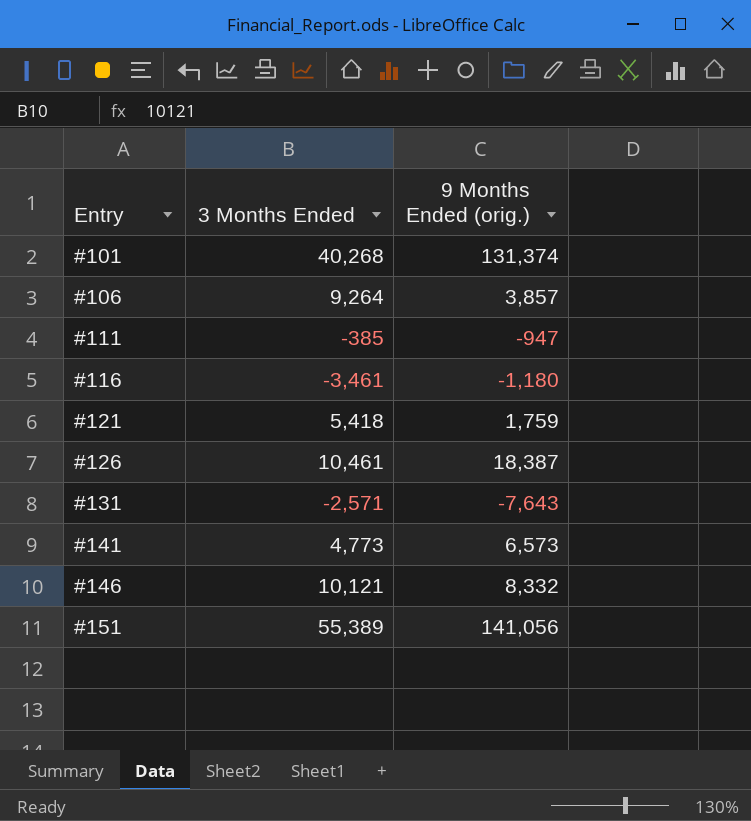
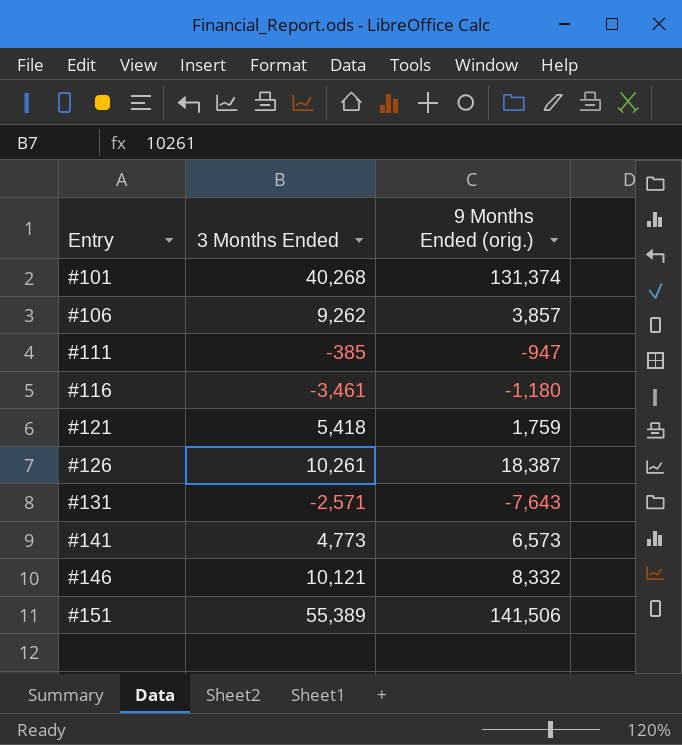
#106 | 3 Months Ended: 9,264 -> 9,262
#126 | 3 Months Ended: 10,461 -> 10,261
#151 | 9 Months Ended (orig.): 141,056 -> 141,506

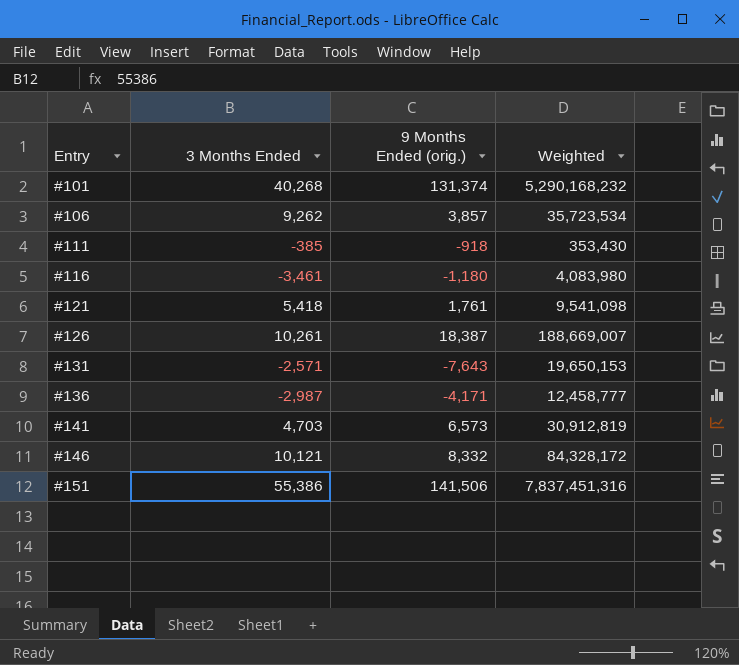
column Weighted | formula: none -> [3 Months Ended] * [9 Months Ended (orig.)]
#111 | 9 Months Ended (orig.): -947 -> -918
#121 | 9 Months Ended (orig.): 1,759 -> 1,761
row #136: none -> -2,987 | -4,171 | 12,458,777
#141 | 3 Months Ended: 4,773 -> 4,703
#151 | 3 Months Ended: 55,389 -> 55,386

